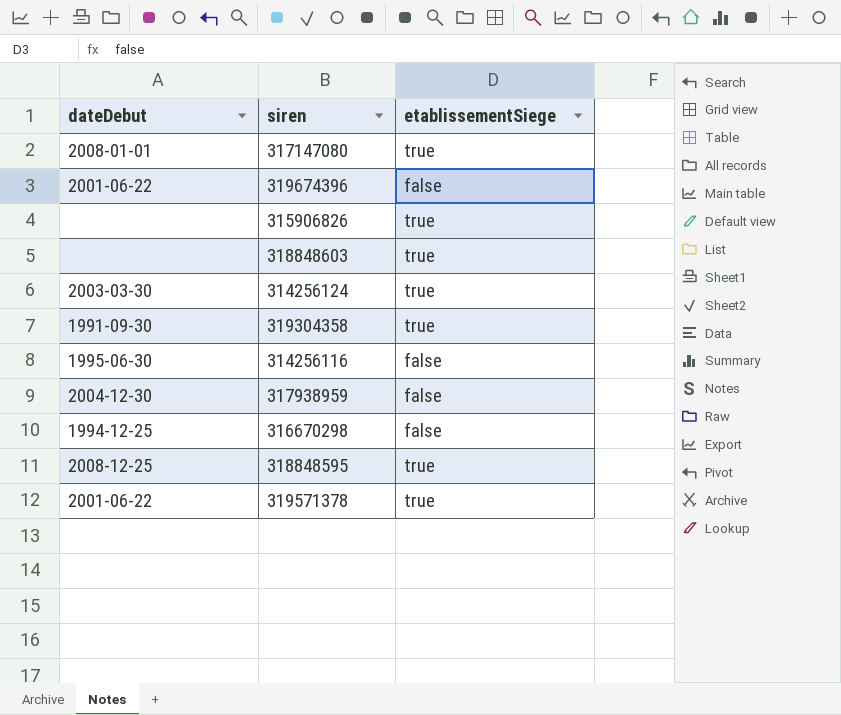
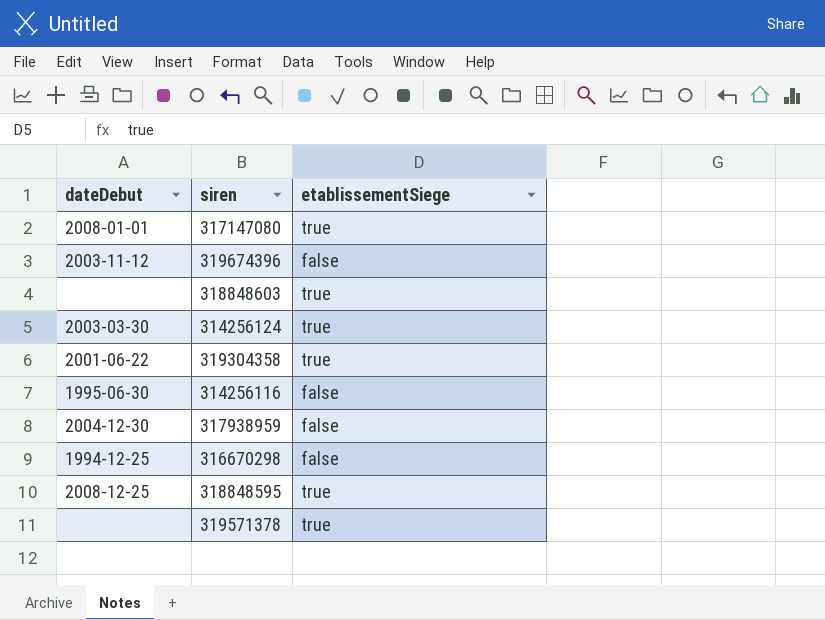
row 315906826: none | true -> none
319674396 | dateDebut: 2001-06-22 -> 2003-11-12
319304358 | dateDebut: 1991-09-30 -> 2001-06-22
319571378 | dateDebut: 2001-06-22 -> none

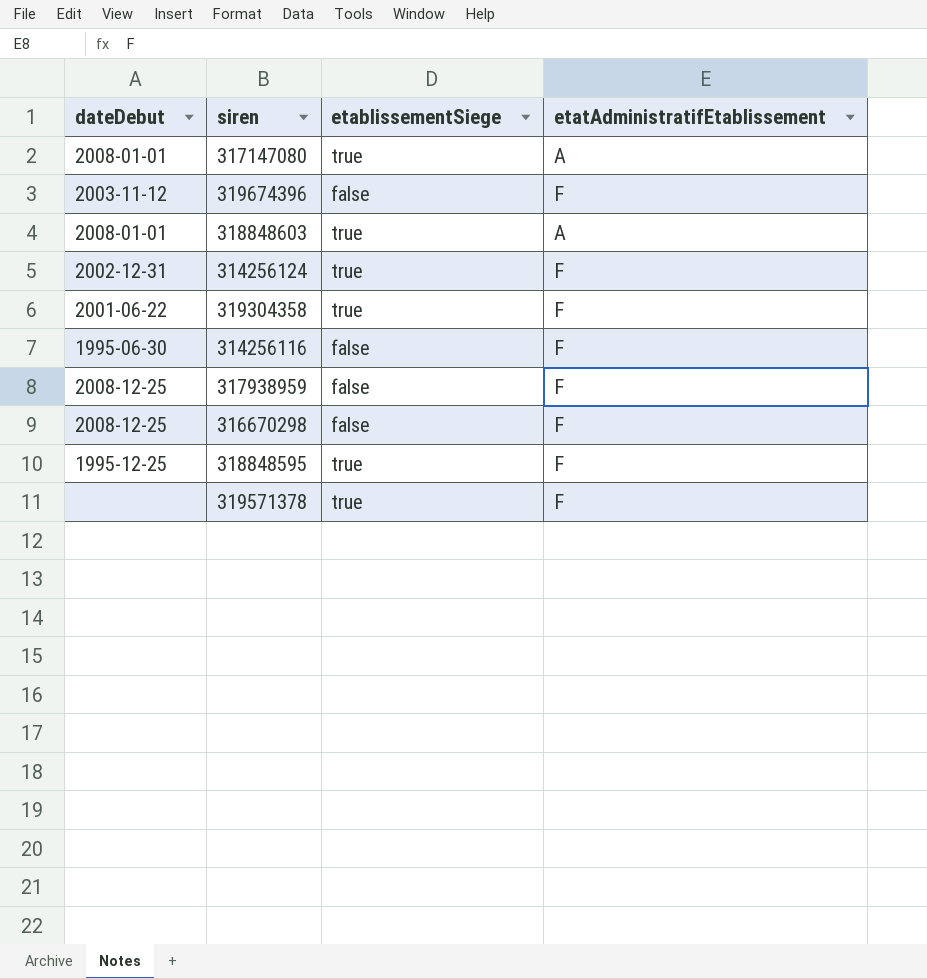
column etatAdministratifEtablissement | position: none -> 4
318848603 | dateDebut: none -> 2008-01-01
314256124 | dateDebut: 2003-03-30 -> 2002-12-31
317938959 | dateDebut: 2004-12-30 -> 2008-12-25
316670298 | dateDebut: 1994-12-25 -> 2008-12-25
318848595 | dateDebut: 2008-12-25 -> 1995-12-25

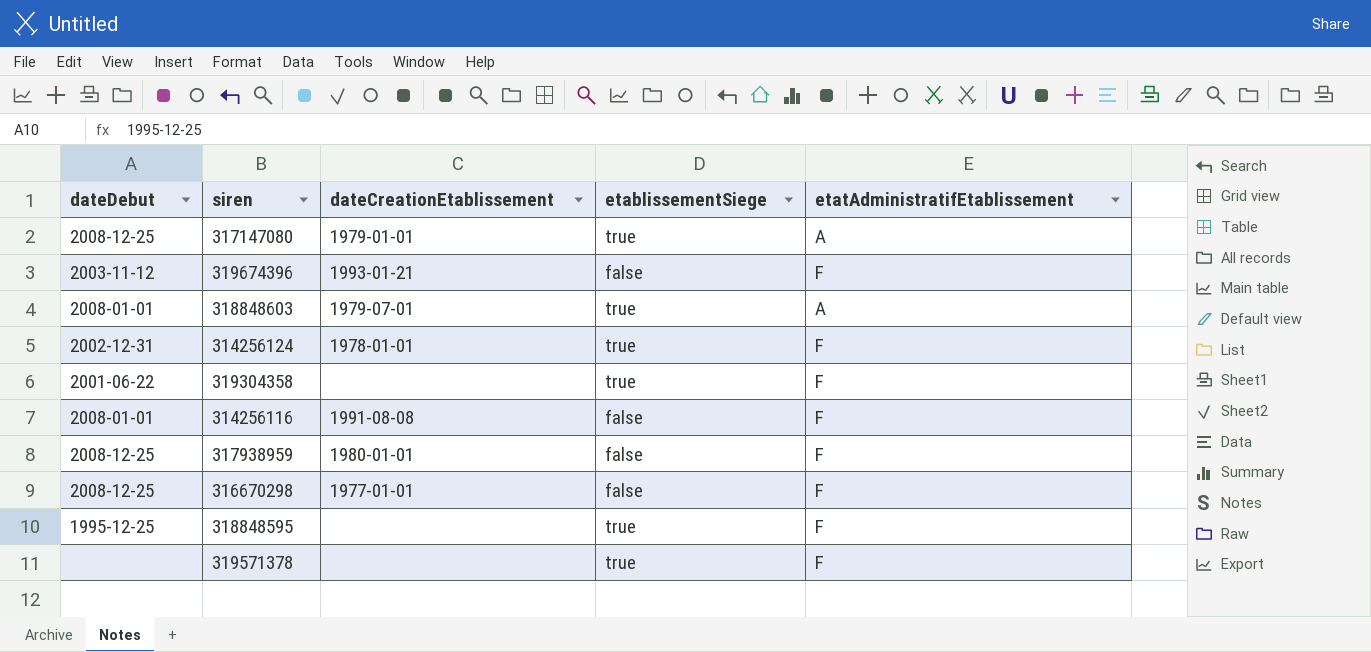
column dateCreationEtablissement | position: none -> 3
317147080 | dateDebut: 2008-01-01 -> 2008-12-25
314256116 | dateDebut: 1995-06-30 -> 2008-01-01

